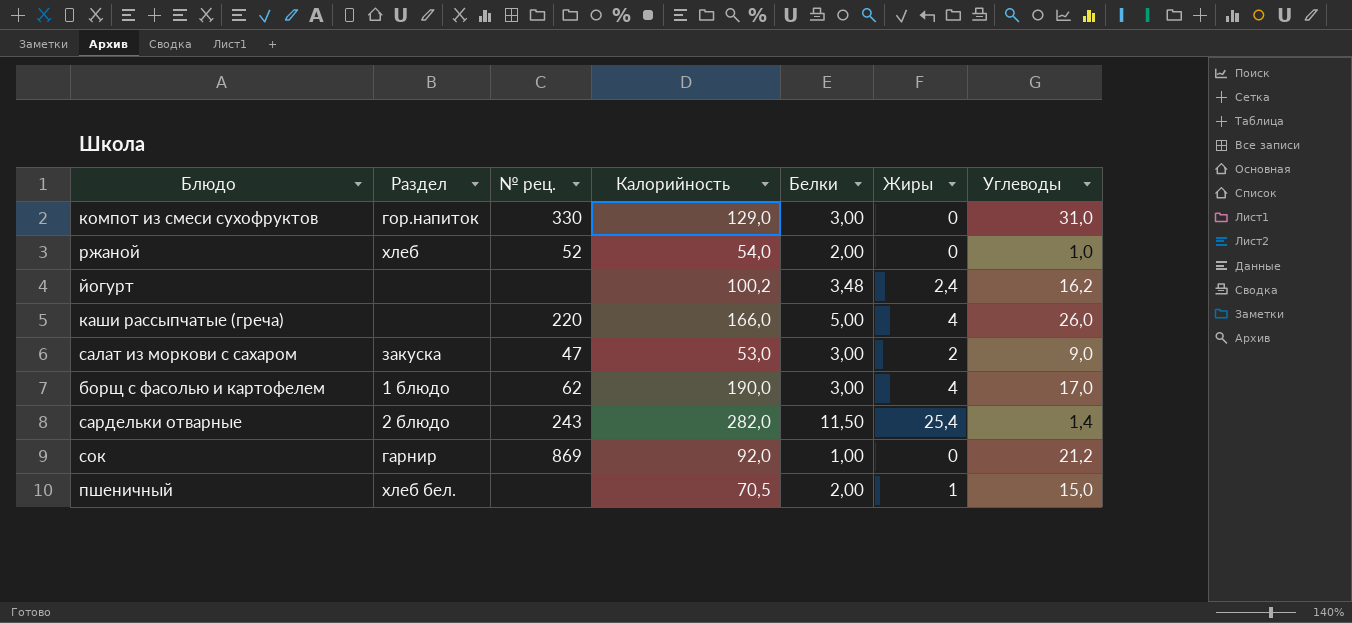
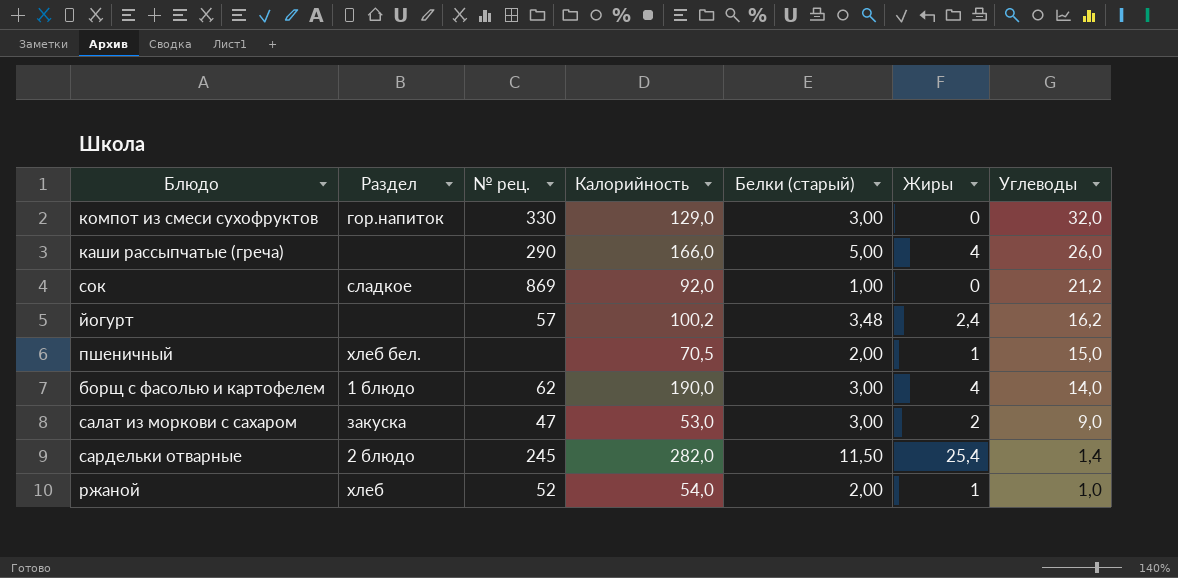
row order: none -> Углеводы descending
column name: Белки -> Белки (старый)
компот из смеси сухофруктов | Углеводы: 31,0 -> 32,0
каши рассыпчатые (греча) | № рец.: 220 -> 290
сок | Раздел: гарнир -> сладкое
йогурт | № рец.: none -> 57
борщ с фасолью и картофелем | Углеводы: 17,0 -> 14,0
сардельки отварные | № рец.: 243 -> 245
ржаной | Жиры: 0 -> 1

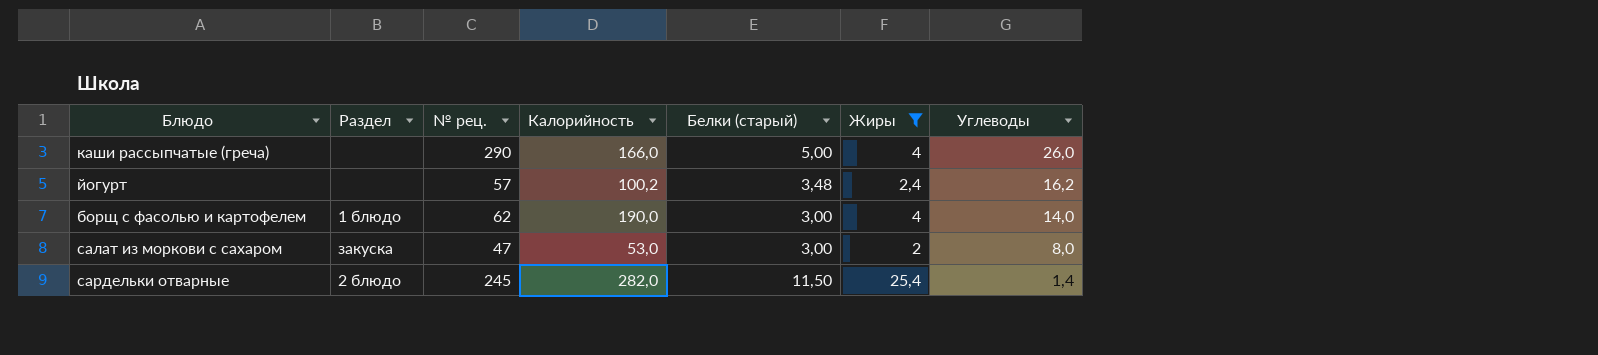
filter: none -> Жиры >= 2
салат из моркови с сахаром | Углеводы: 9,0 -> 8,0

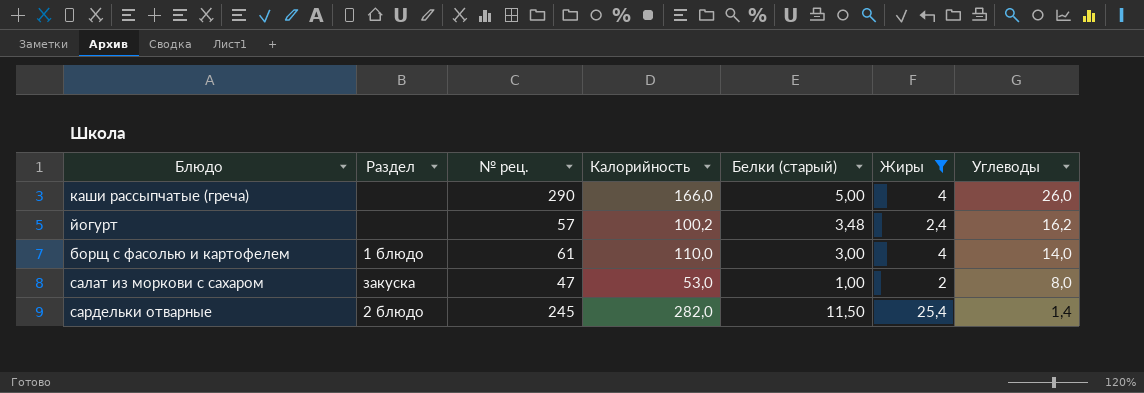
борщ с фасолью и картофелем | № рец.: 62 -> 61
борщ с фасолью и картофелем | Калорийность: 190,0 -> 110,0
салат из моркови с сахаром | Белки (старый): 3,00 -> 1,00

